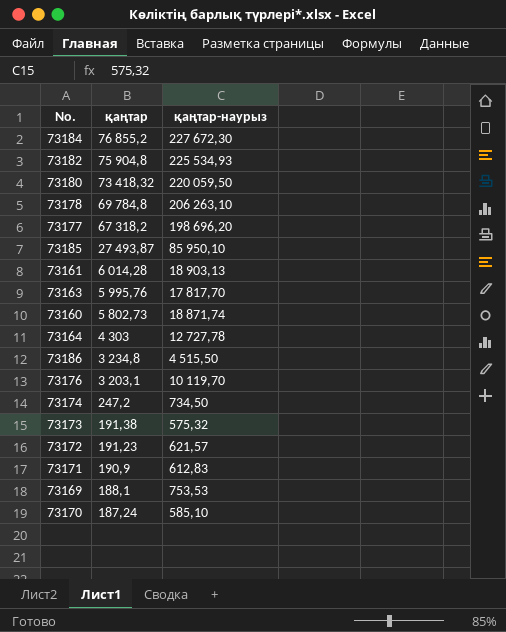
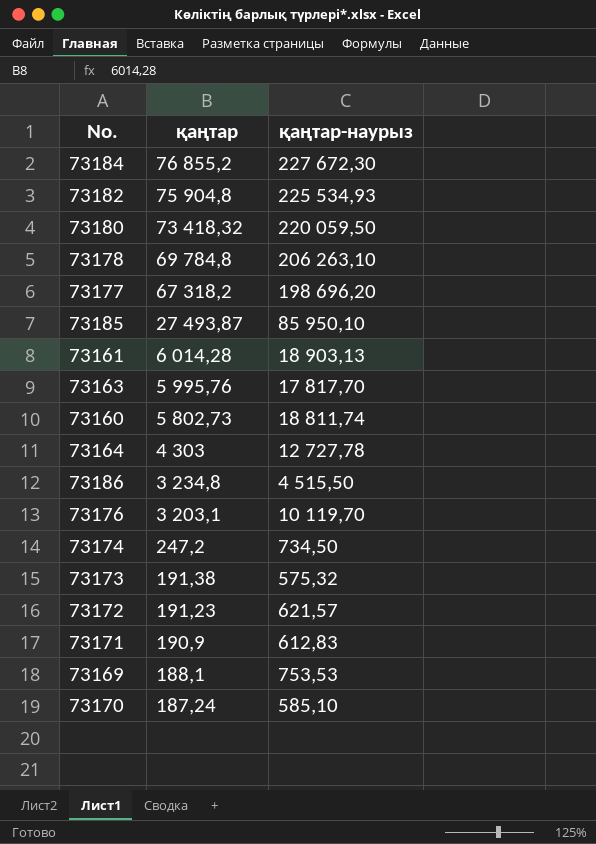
73160 | қаңтар-наурыз: 18 871,74 -> 18 811,74

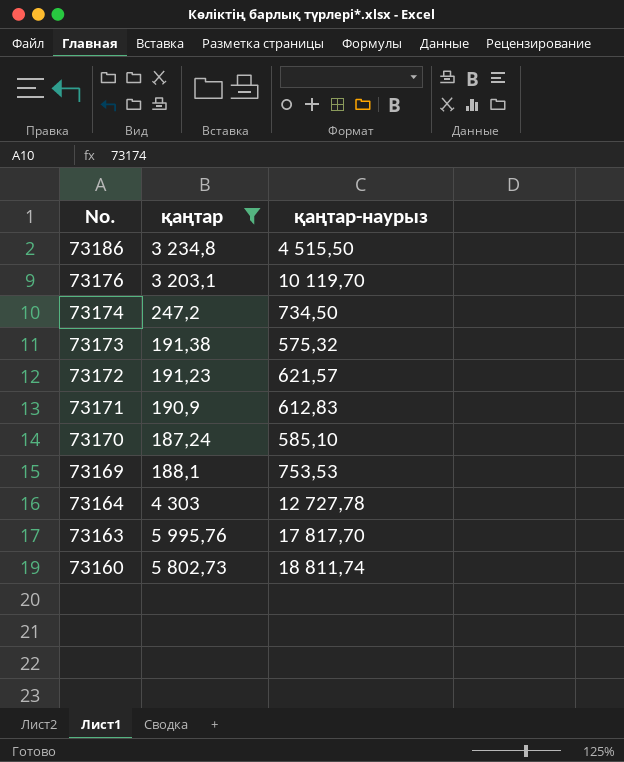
filter: none -> қаңтар <= 5 995,76
row order: қаңтар descending -> No. descending

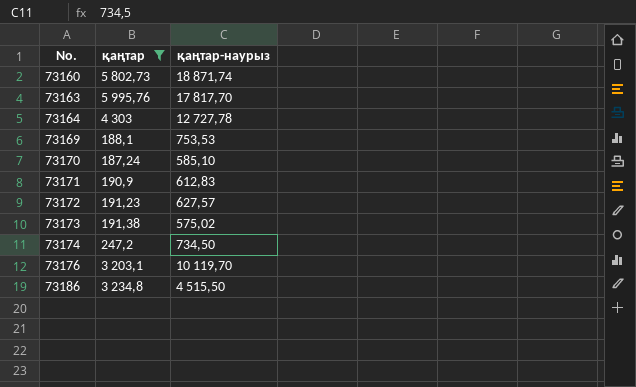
row order: No. descending -> No. ascending
73160 | қаңтар-наурыз: 18 811,74 -> 18 871,74
73172 | қаңтар-наурыз: 621,57 -> 627,57
73173 | қаңтар-наурыз: 575,32 -> 575,02

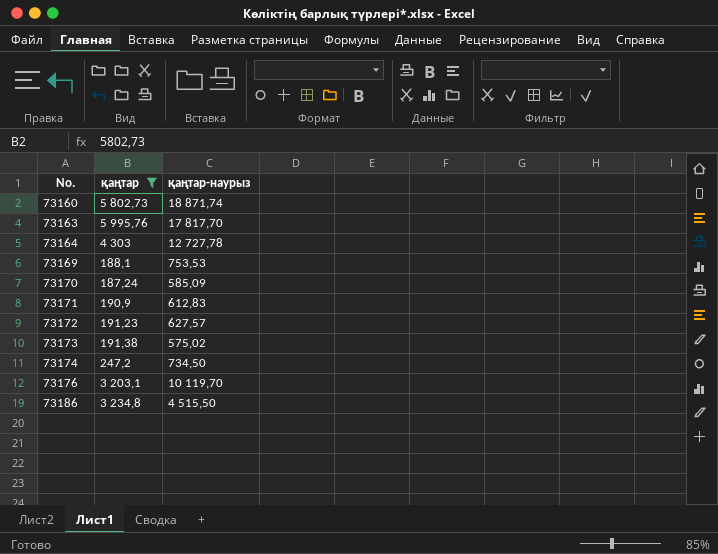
73170 | қаңтар-наурыз: 585,10 -> 585,09

